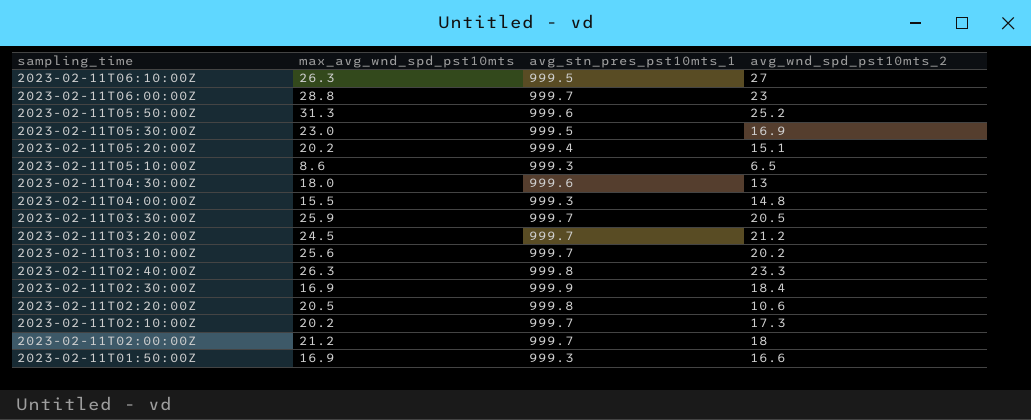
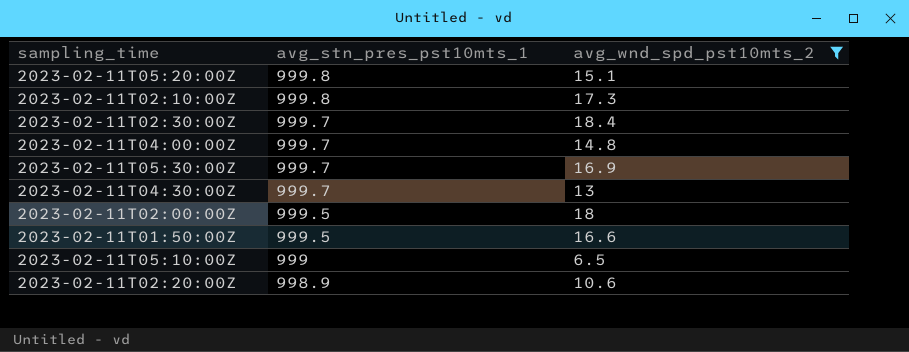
filter: none -> avg_wnd_spd_pst10mts_2 <= 18.4
row order: sampling_time descending -> avg_stn_pres_pst10mts_1 descending
column max_avg_wnd_spd_pst10mts | position: 2 -> none
2023-02-11T05:20:00Z | avg_stn_pres_pst10mts_1: 999.4 -> 999.8
2023-02-11T02:10:00Z | avg_stn_pres_pst10mts_1: 999.7 -> 999.8
2023-02-11T02:30:00Z | avg_stn_pres_pst10mts_1: 999.9 -> 999.7
2023-02-11T04:00:00Z | avg_stn_pres_pst10mts_1: 999.3 -> 999.7
2023-02-11T05:30:00Z | avg_stn_pres_pst10mts_1: 999.5 -> 999.7
2023-02-11T04:30:00Z | avg_stn_pres_pst10mts_1: 999.6 -> 999.7
2023-02-11T02:00:00Z | avg_stn_pres_pst10mts_1: 999.7 -> 999.5
2023-02-11T01:50:00Z | avg_stn_pres_pst10mts_1: 999.3 -> 999.5
2023-02-11T05:10:00Z | avg_stn_pres_pst10mts_1: 999.3 -> 999
2023-02-11T02:20:00Z | avg_stn_pres_pst10mts_1: 999.8 -> 998.9

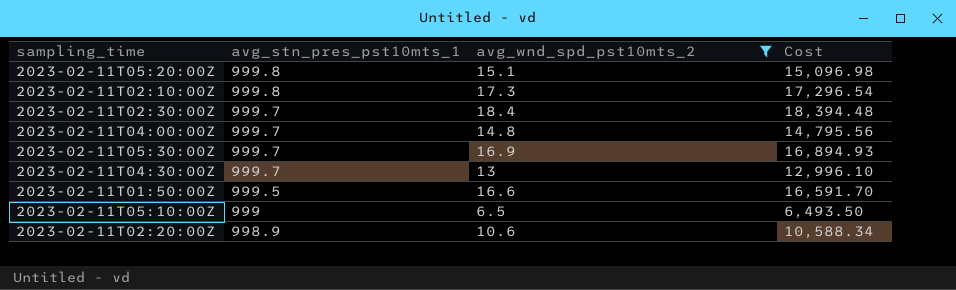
column Cost | formula: none -> [avg_stn_pres_pst10mts_1] * [avg_wnd_spd_pst10mts_2]
row 2023-02-11T02:00:00Z: 999.5 | 18 -> none

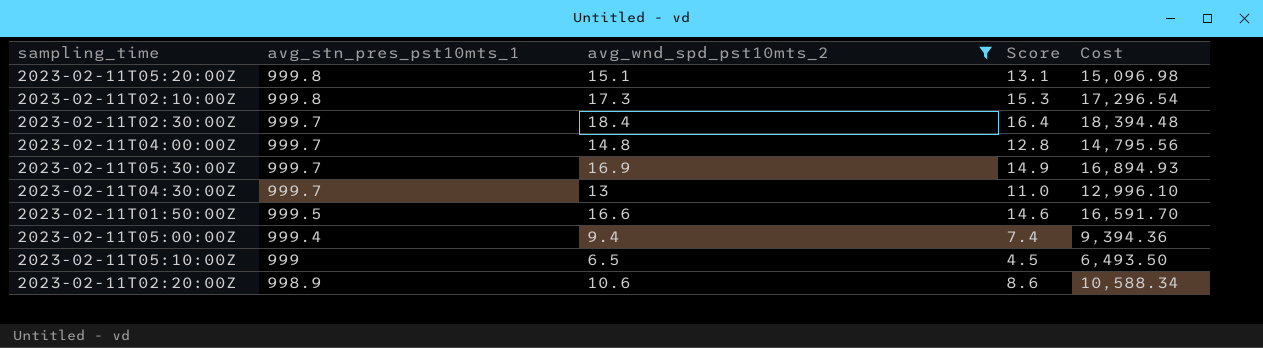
column Score | formula: none -> [avg_wnd_spd_pst10mts_2] - 2
row 2023-02-11T05:00:00Z: none -> 999.4 | 9.4 | 7.4 | 9,394.36

